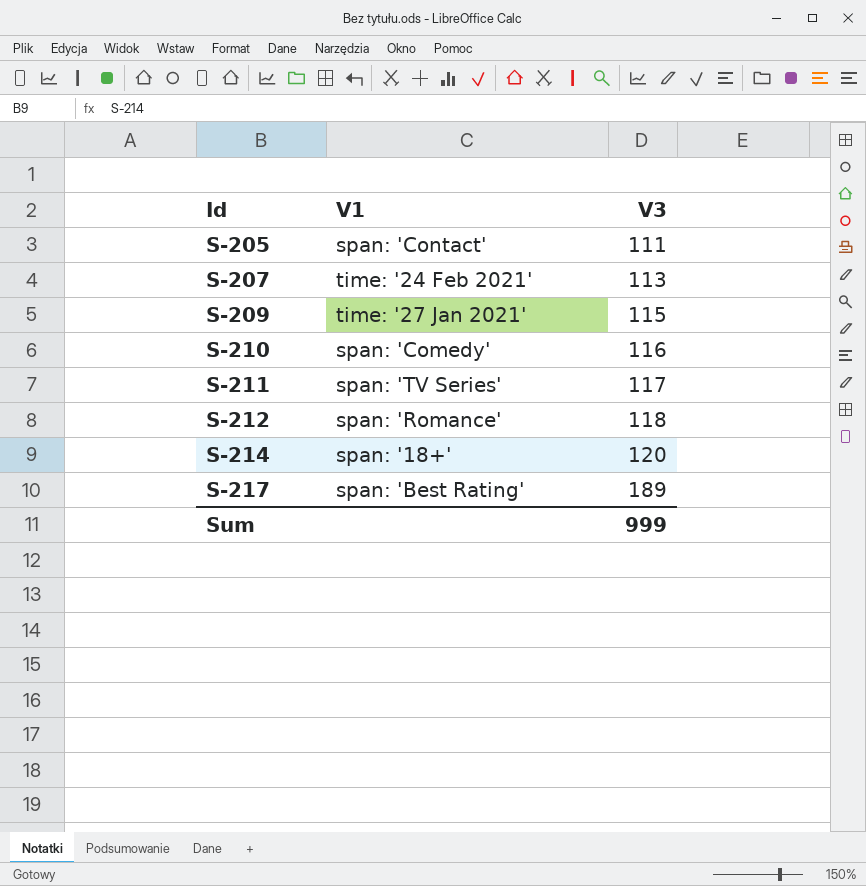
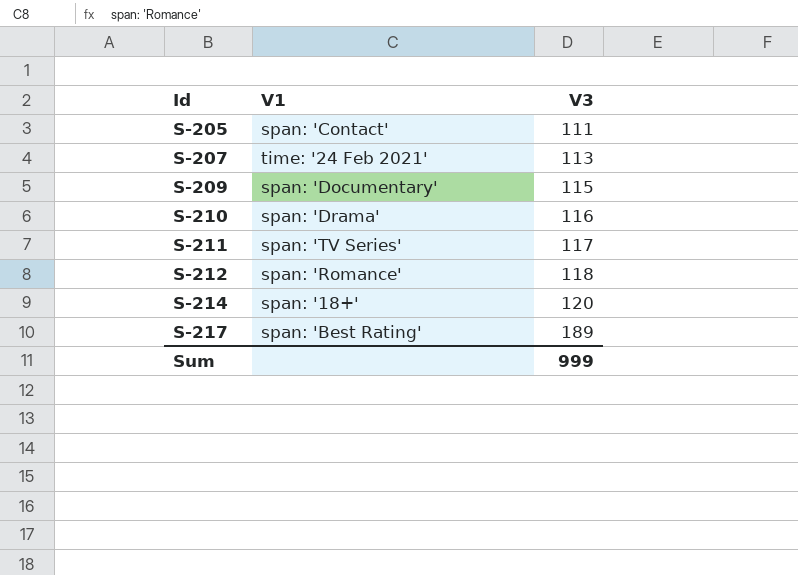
S-209 | V1: time: '27 Jan 2021' -> span: 'Documentary'
S-210 | V1: span: 'Comedy' -> span: 'Drama'

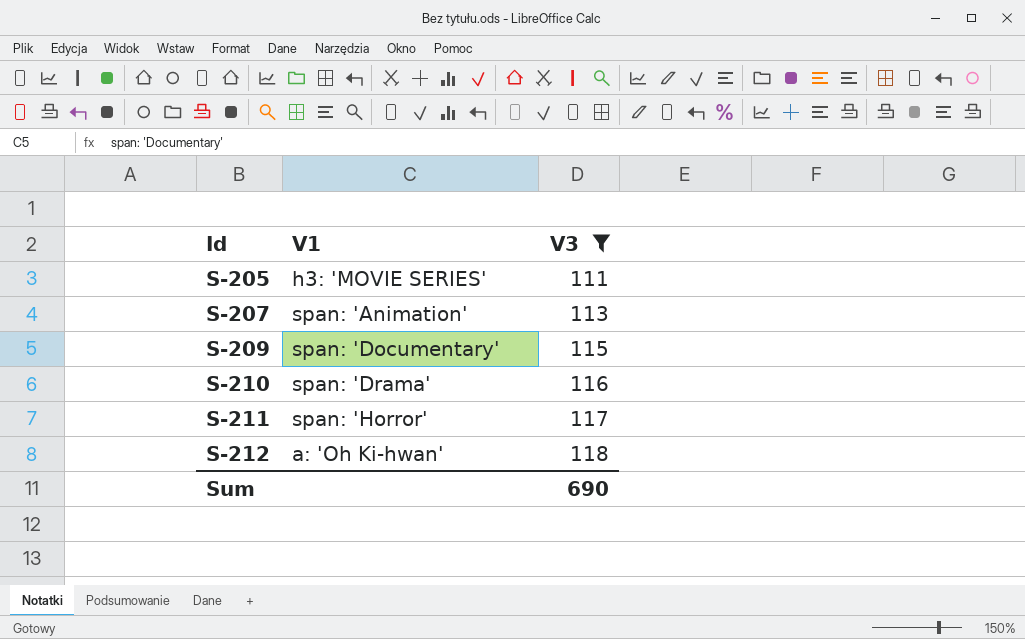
filter: none -> V3 <= 118
S-205 | V1: span: 'Contact' -> h3: 'MOVIE SERIES'
S-207 | V1: time: '24 Feb 2021' -> span: 'Animation'
S-211 | V1: span: 'TV Series' -> span: 'Horror'
S-212 | V1: span: 'Romance' -> a: 'Oh Ki-hwan'
Sum | V3: 999 -> 690

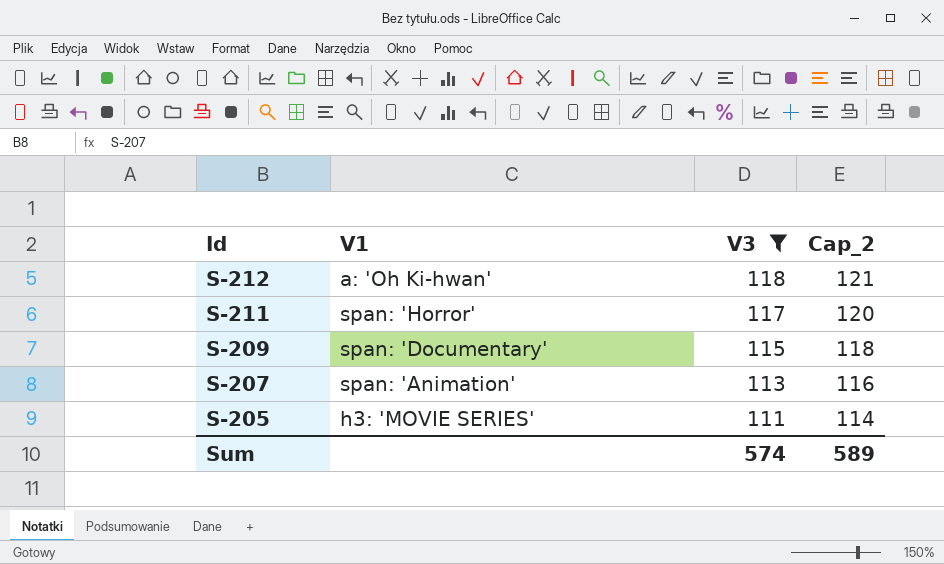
row order: Id ascending -> Id descending
column Cap_2 | formula: none -> [V3] + 3
row S-210: span: 'Drama' | 116 -> none
Sum | V3: 690 -> 574

